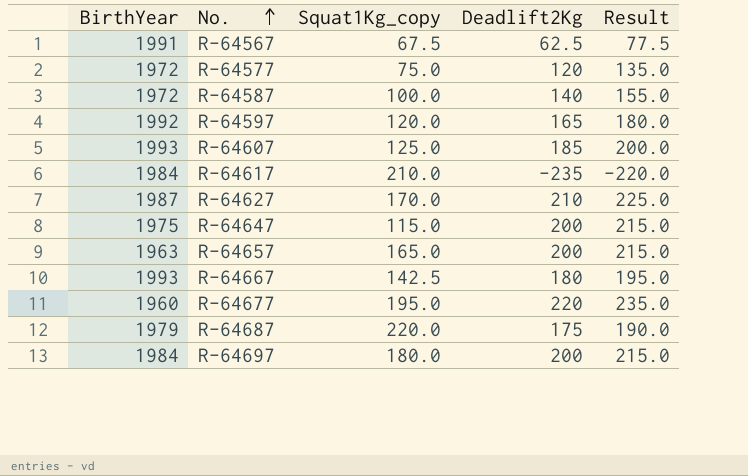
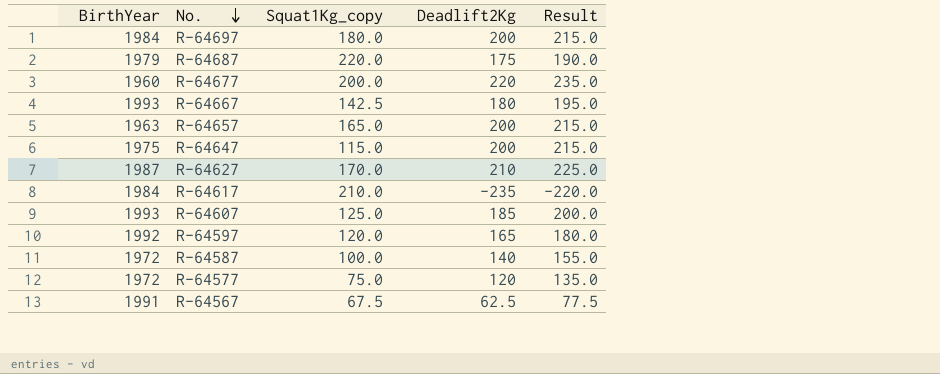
row order: No. ascending -> No. descending
R-64677 | Squat1Kg_copy: 195.0 -> 200.0

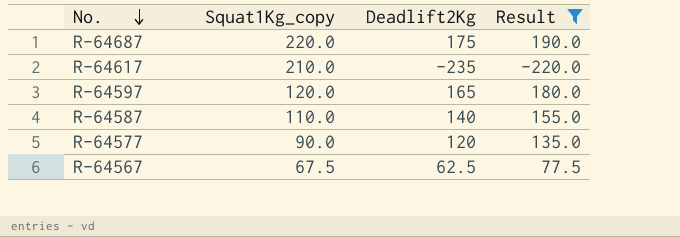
filter: none -> Result <= 190.0
column BirthYear | position: 1 -> none
R-64587 | Squat1Kg_copy: 100.0 -> 110.0
R-64577 | Squat1Kg_copy: 75.0 -> 90.0

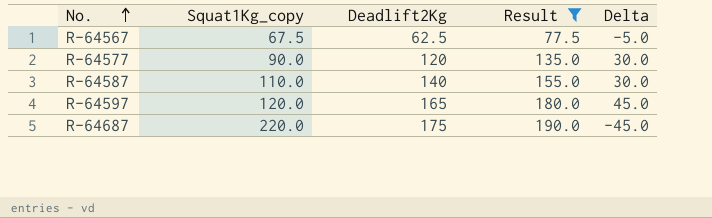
row order: No. descending -> No. ascending
column Delta | formula: none -> [Deadlift2Kg] - [Squat1Kg_copy]
row R-64617: 210.0 | -235 | -220.0 -> none

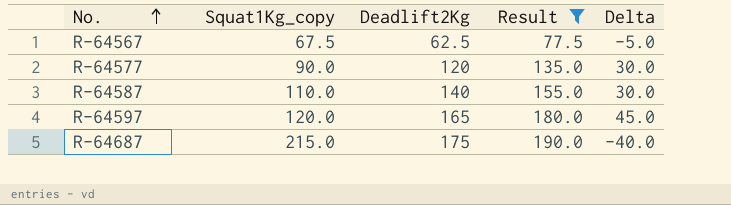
R-64687 | Squat1Kg_copy: 220.0 -> 215.0
R-64687 | Delta: -45.0 -> -40.0

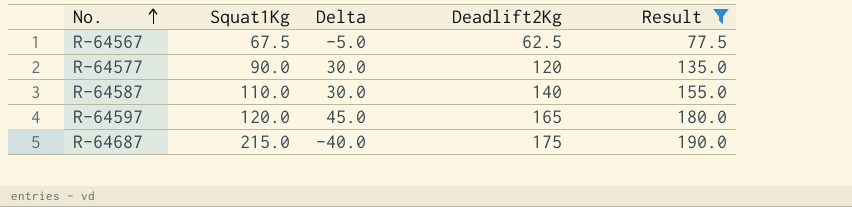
column name: Squat1Kg_copy -> Squat1Kg
column Delta | position: 5 -> 3

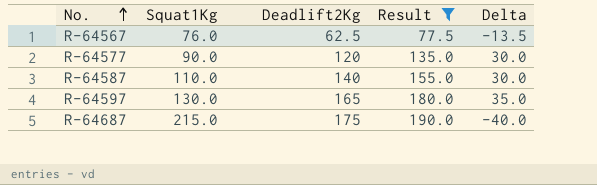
column Delta | position: 3 -> 5
R-64567 | Squat1Kg: 67.5 -> 76.0
R-64567 | Delta: -5.0 -> -13.5
R-64597 | Squat1Kg: 120.0 -> 130.0
R-64597 | Delta: 45.0 -> 35.0

